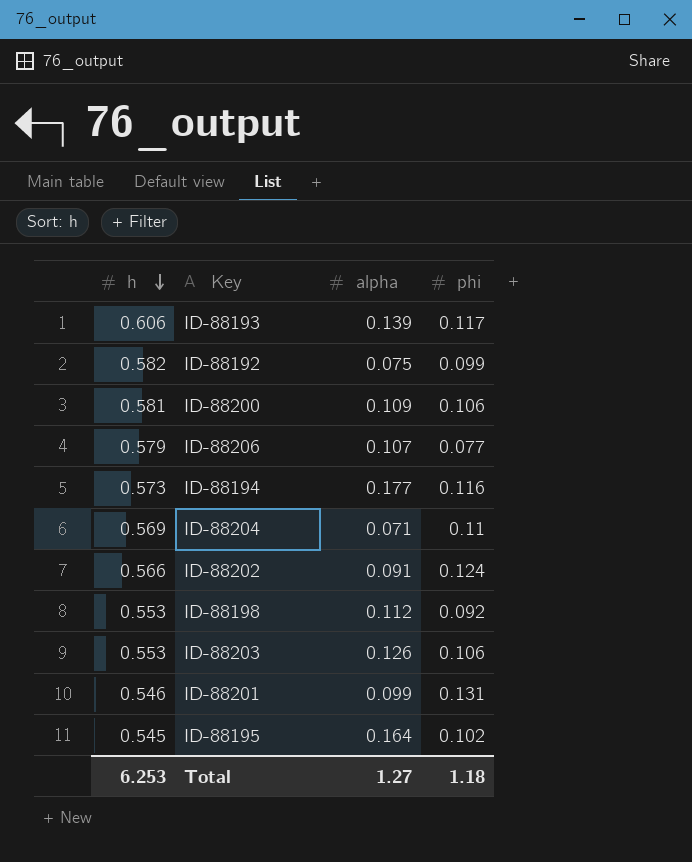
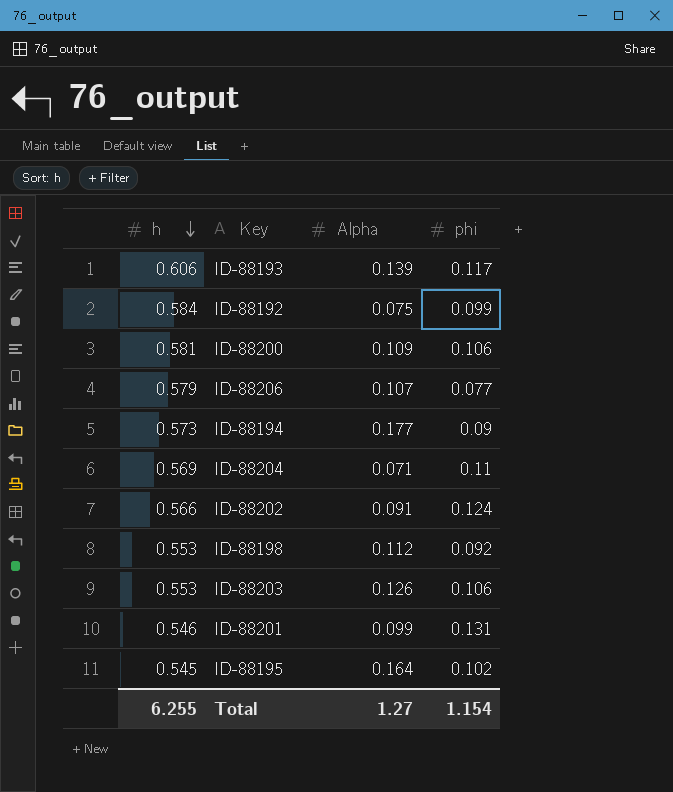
column name: alpha -> Alpha
ID-88192 | h: 0.582 -> 0.584
ID-88194 | phi: 0.116 -> 0.09
Total | h: 6.253 -> 6.255
Total | phi: 1.18 -> 1.154

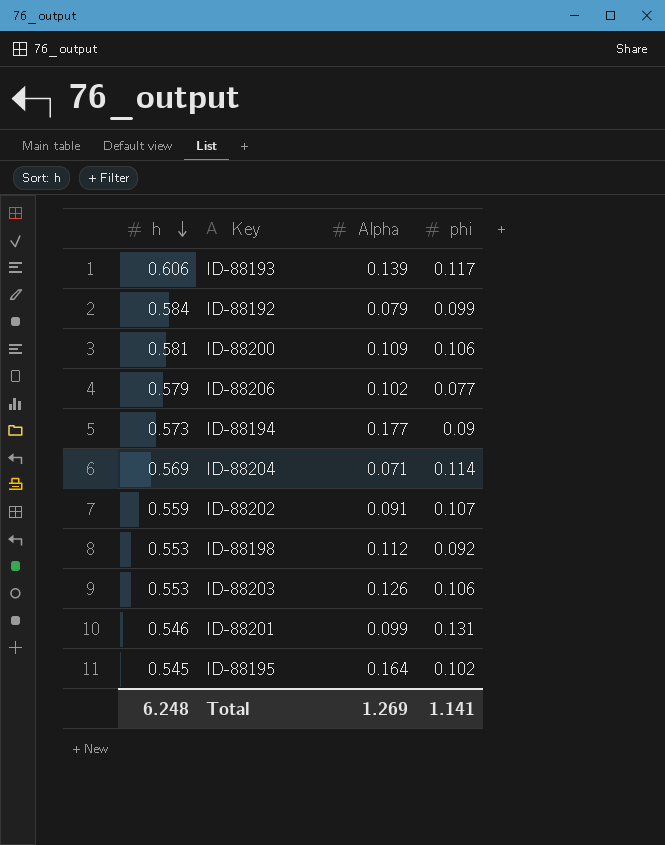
ID-88192 | Alpha: 0.075 -> 0.079
ID-88206 | Alpha: 0.107 -> 0.102
ID-88204 | phi: 0.11 -> 0.114
ID-88202 | h: 0.566 -> 0.559
ID-88202 | phi: 0.124 -> 0.107
Total | h: 6.255 -> 6.248
Total | Alpha: 1.27 -> 1.269
Total | phi: 1.154 -> 1.141

